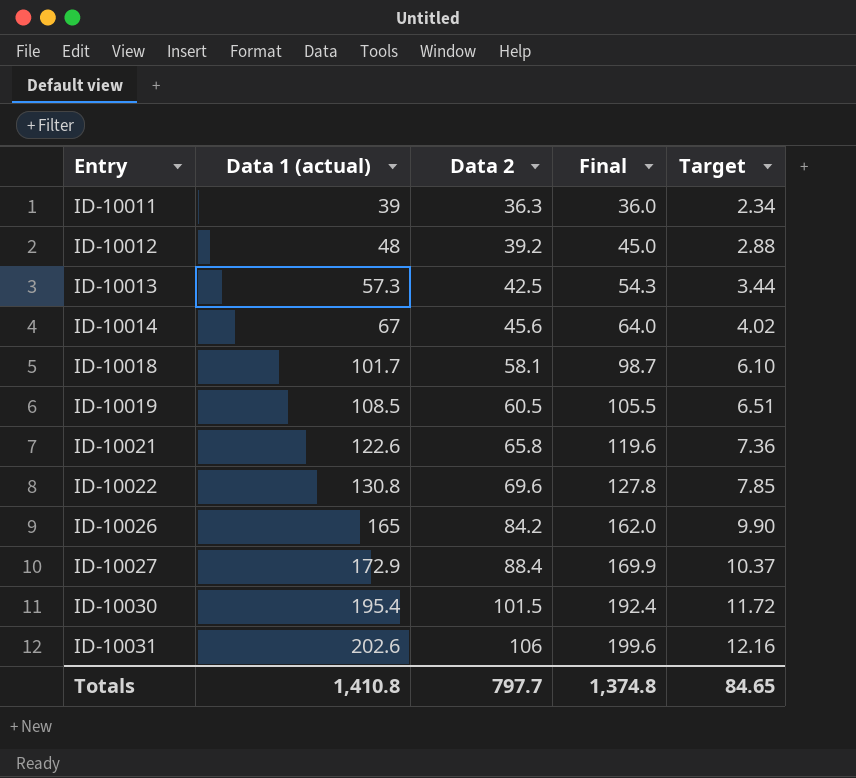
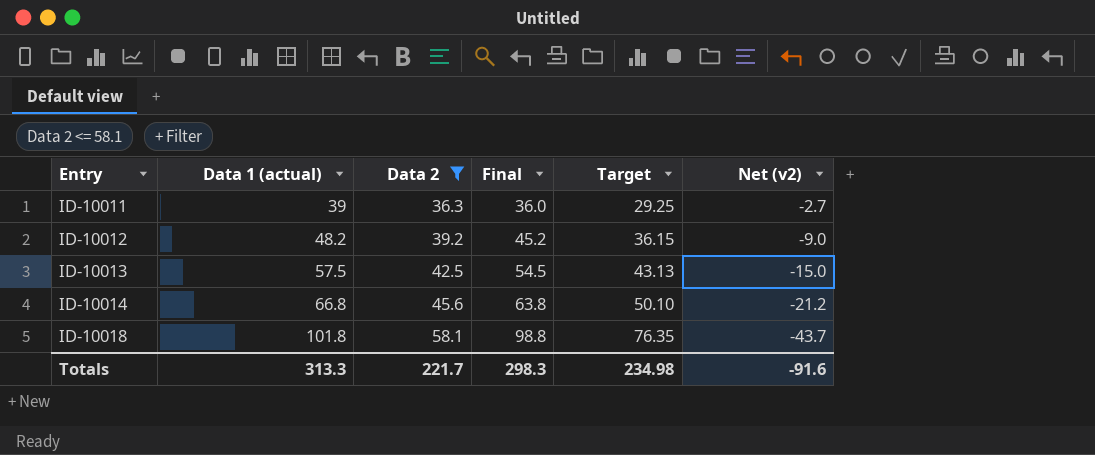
filter: none -> Data 2 <= 58.1
column Target | formula: [Data 1 (actual)] * 0.06 -> [Data 1 (actual)] * 0.75
column Net (v2) | formula: none -> [Data 2] - [Data 1 (actual)]
ID-10012 | Data 1 (actual): 48 -> 48.2
ID-10012 | Final: 45.0 -> 45.2
ID-10013 | Data 1 (actual): 57.3 -> 57.5
ID-10013 | Final: 54.3 -> 54.5
ID-10014 | Data 1 (actual): 67 -> 66.8
ID-10014 | Final: 64.0 -> 63.8
ID-10018 | Data 1 (actual): 101.7 -> 101.8
ID-10018 | Final: 98.7 -> 98.8
Totals | Data 1 (actual): 1,410.8 -> 313.3
Totals | Data 2: 797.7 -> 221.7
Totals | Final: 1,374.8 -> 298.3
Totals | Target: 84.65 -> 234.98

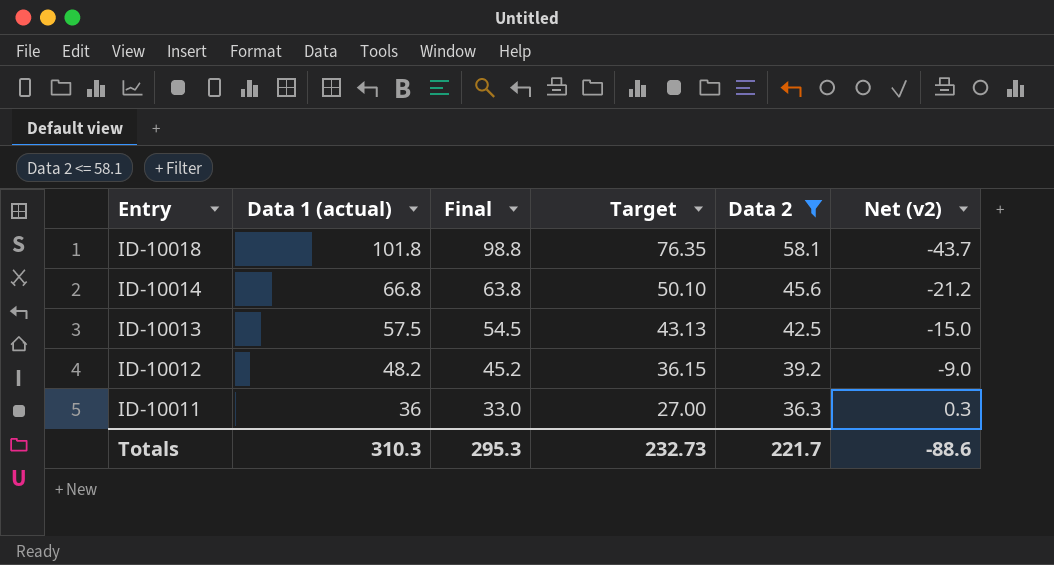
row order: Entry ascending -> Entry descending
column Data 2 | position: 3 -> 5
ID-10011 | Data 1 (actual): 39 -> 36
ID-10011 | Final: 36.0 -> 33.0
ID-10011 | Target: 29.25 -> 27.00
ID-10011 | Net (v2): -2.7 -> 0.3
Totals | Data 1 (actual): 313.3 -> 310.3
Totals | Final: 298.3 -> 295.3
Totals | Target: 234.98 -> 232.73
Totals | Net (v2): -91.6 -> -88.6

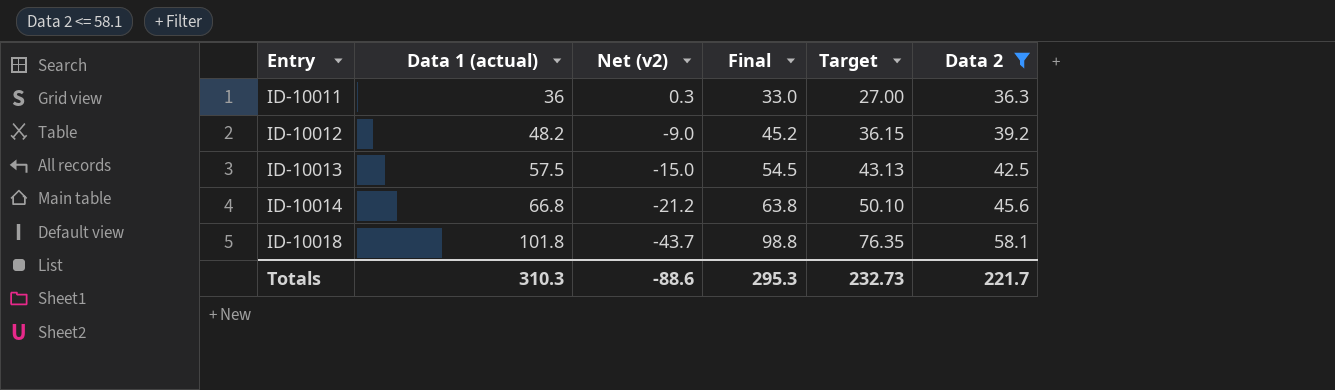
row order: Entry descending -> Entry ascending
column Net (v2) | position: 6 -> 3

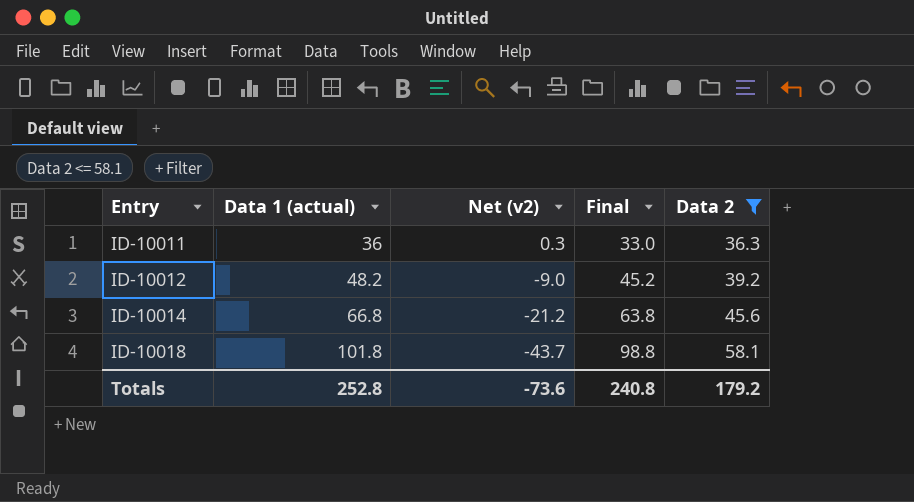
column Target | formula: [Data 1 (actual)] * 0.75 -> none
row ID-10013: 57.5 | -15.0 | 54.5 | 43.13 | 42.5 -> none
Totals | Data 1 (actual): 310.3 -> 252.8
Totals | Net (v2): -88.6 -> -73.6
Totals | Final: 295.3 -> 240.8
Totals | Data 2: 221.7 -> 179.2

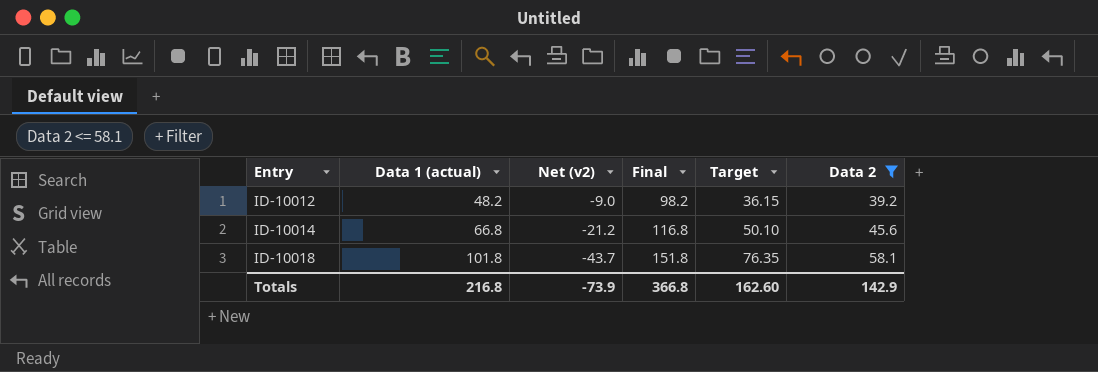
column Final | formula: [Data 1 (actual)] - 3 -> [Data 1 (actual)] + 50
column Target | formula: none -> [Data 1 (actual)] * 0.75
row ID-10011: 36 | 0.3 | 33.0 | 36.3 -> none
Totals | Data 1 (actual): 252.8 -> 216.8
Totals | Net (v2): -73.6 -> -73.9
Totals | Final: 240.8 -> 366.8
Totals | Data 2: 179.2 -> 142.9

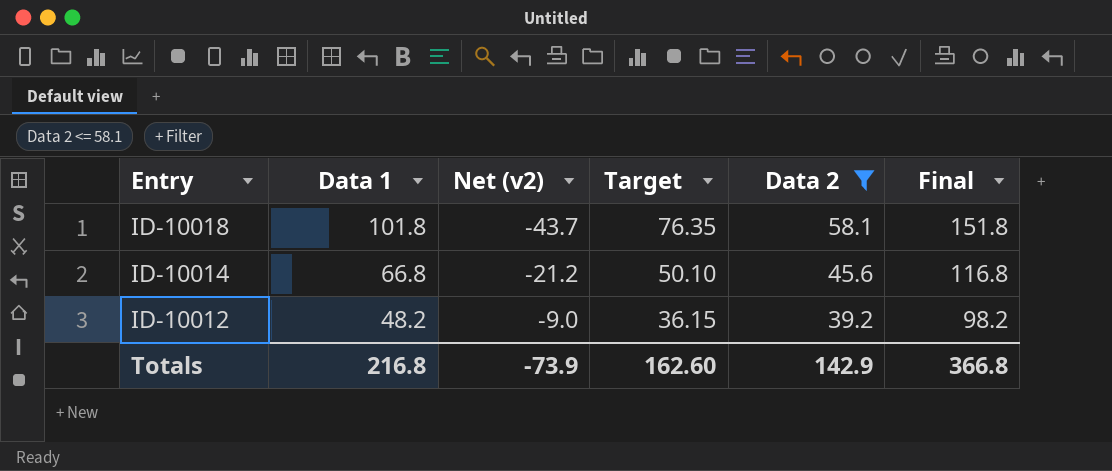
row order: Entry ascending -> Entry descending
column name: Data 1 (actual) -> Data 1
column Final | position: 4 -> 6

